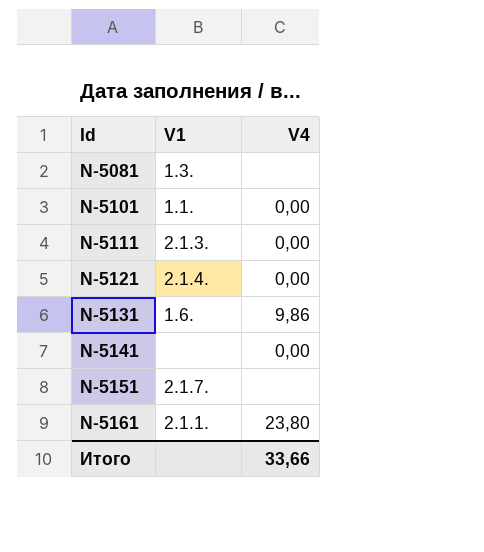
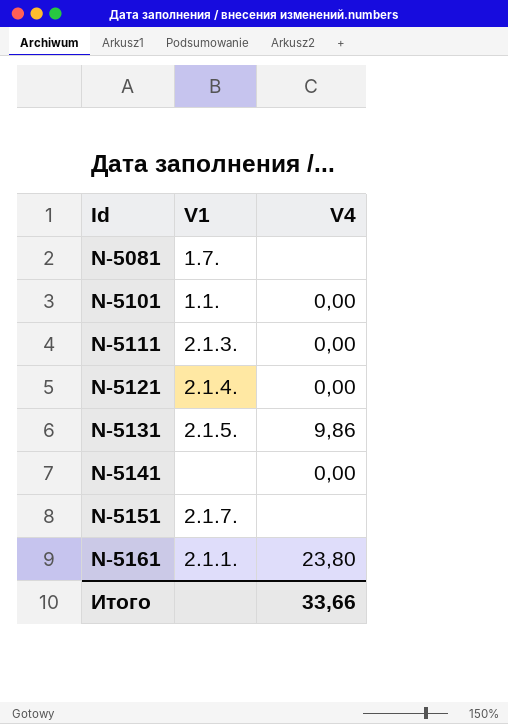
N-5081 | V1: 1.3. -> 1.7.
N-5131 | V1: 1.6. -> 2.1.5.

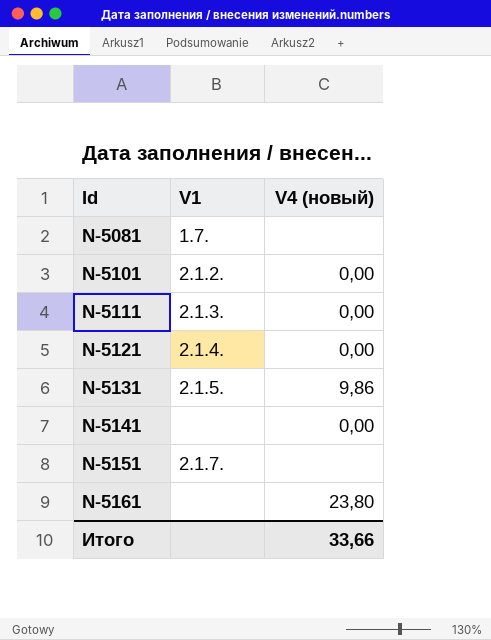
column name: V4 -> V4 (новый)
N-5101 | V1: 1.1. -> 2.1.2.
N-5161 | V1: 2.1.1. -> none

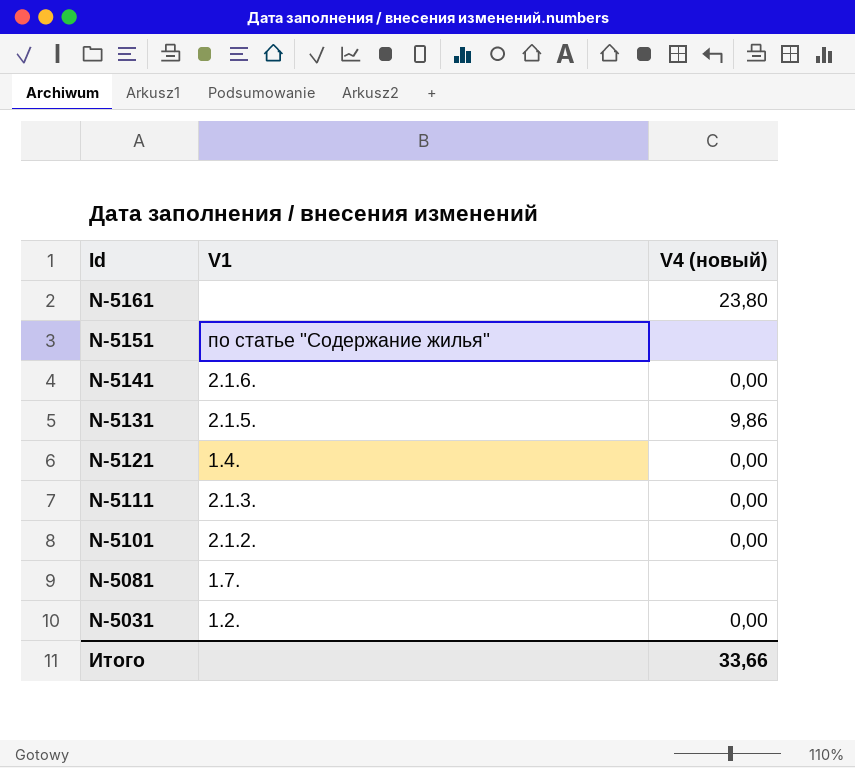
row order: Id ascending -> Id descending
N-5151 | V1: 2.1.7. -> по статье "Содержание жилья"
N-5141 | V1: none -> 2.1.6.
N-5121 | V1: 2.1.4. -> 1.4.
row N-5031: none -> 1.2. | 0,00

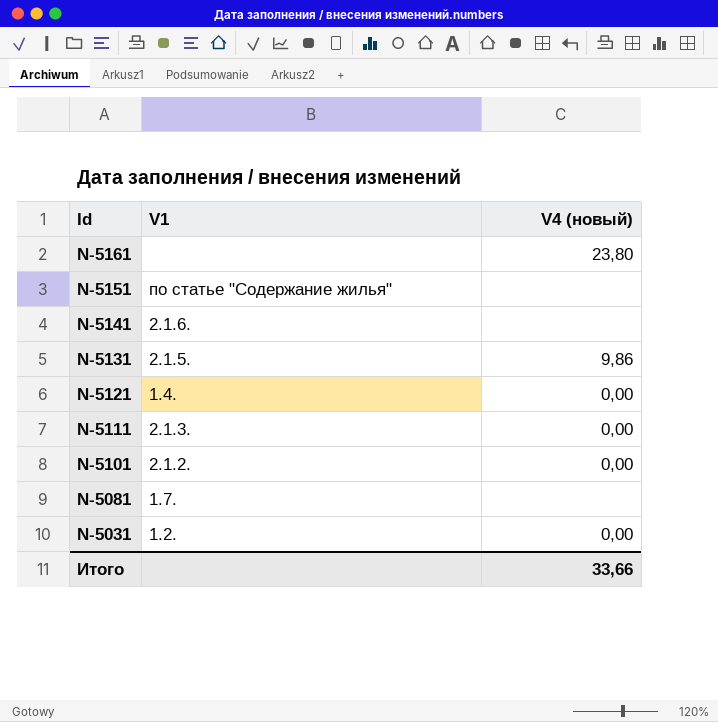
N-5141 | V4 (новый): 0,00 -> none

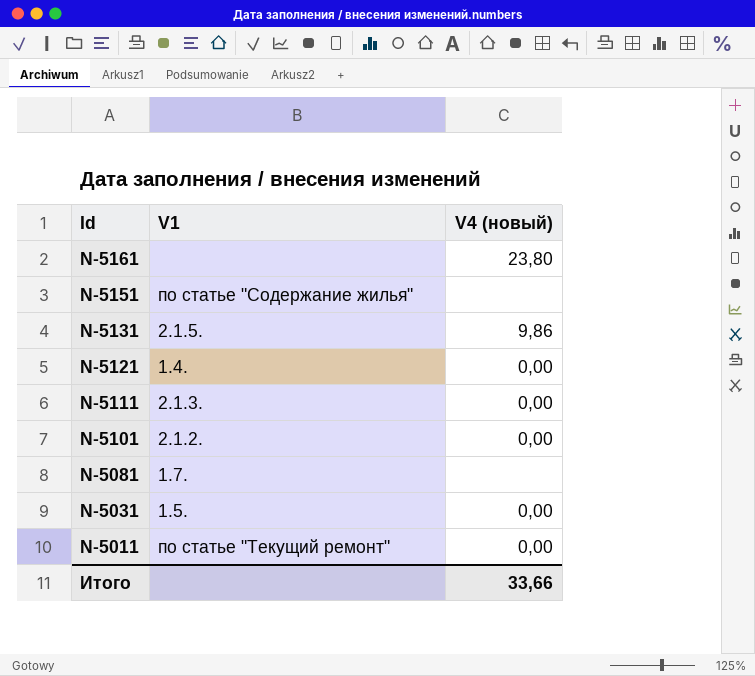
row N-5141: 2.1.6. | none -> none
N-5031 | V1: 1.2. -> 1.5.
row N-5011: none -> по статье "Текущий ремонт" | 0,00

